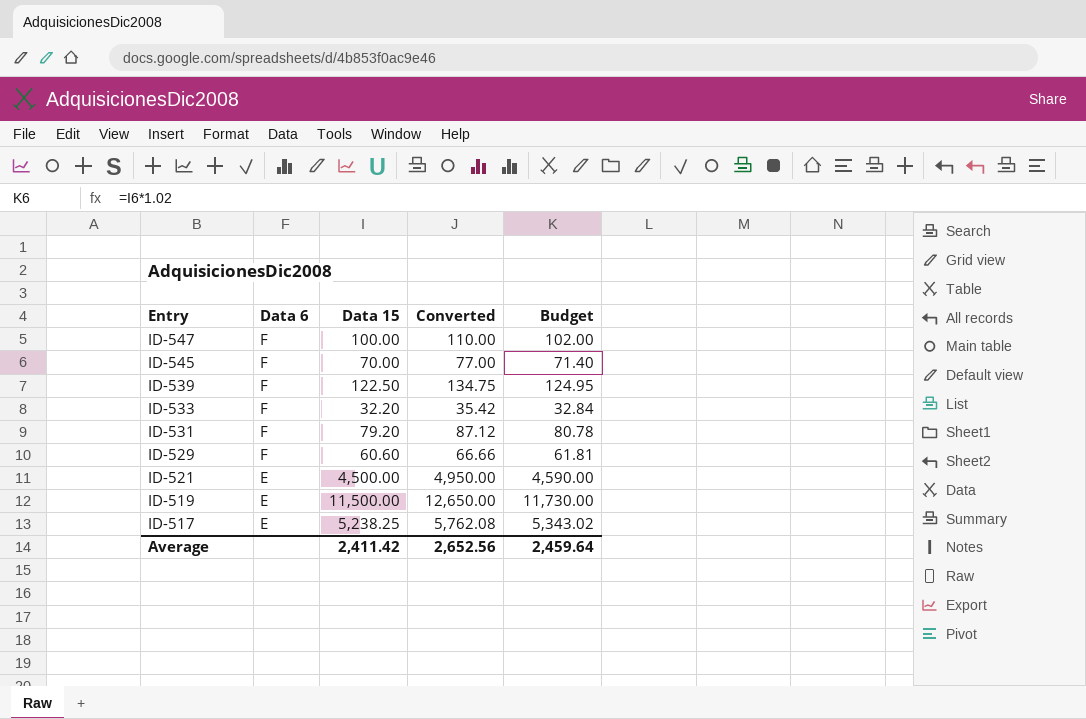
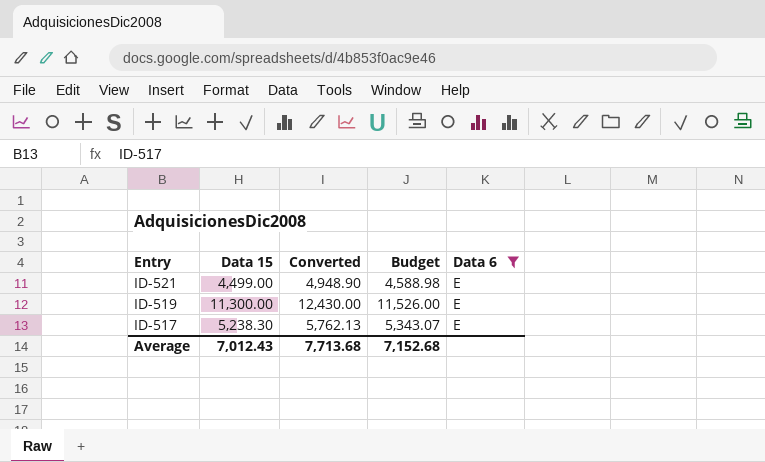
filter: none -> Data 6 = E
column Data 6 | position: 2 -> 5
ID-521 | Data 15: 4,500.00 -> 4,499.00
ID-521 | Converted: 4,950.00 -> 4,948.90
ID-521 | Budget: 4,590.00 -> 4,588.98
ID-519 | Data 15: 11,500.00 -> 11,300.00
ID-519 | Converted: 12,650.00 -> 12,430.00
ID-519 | Budget: 11,730.00 -> 11,526.00
ID-517 | Data 15: 5,238.25 -> 5,238.30
ID-517 | Converted: 5,762.08 -> 5,762.13
ID-517 | Budget: 5,343.02 -> 5,343.07
Average | Data 15: 2,411.42 -> 7,012.43
Average | Converted: 2,652.56 -> 7,713.68
Average | Budget: 2,459.64 -> 7,152.68

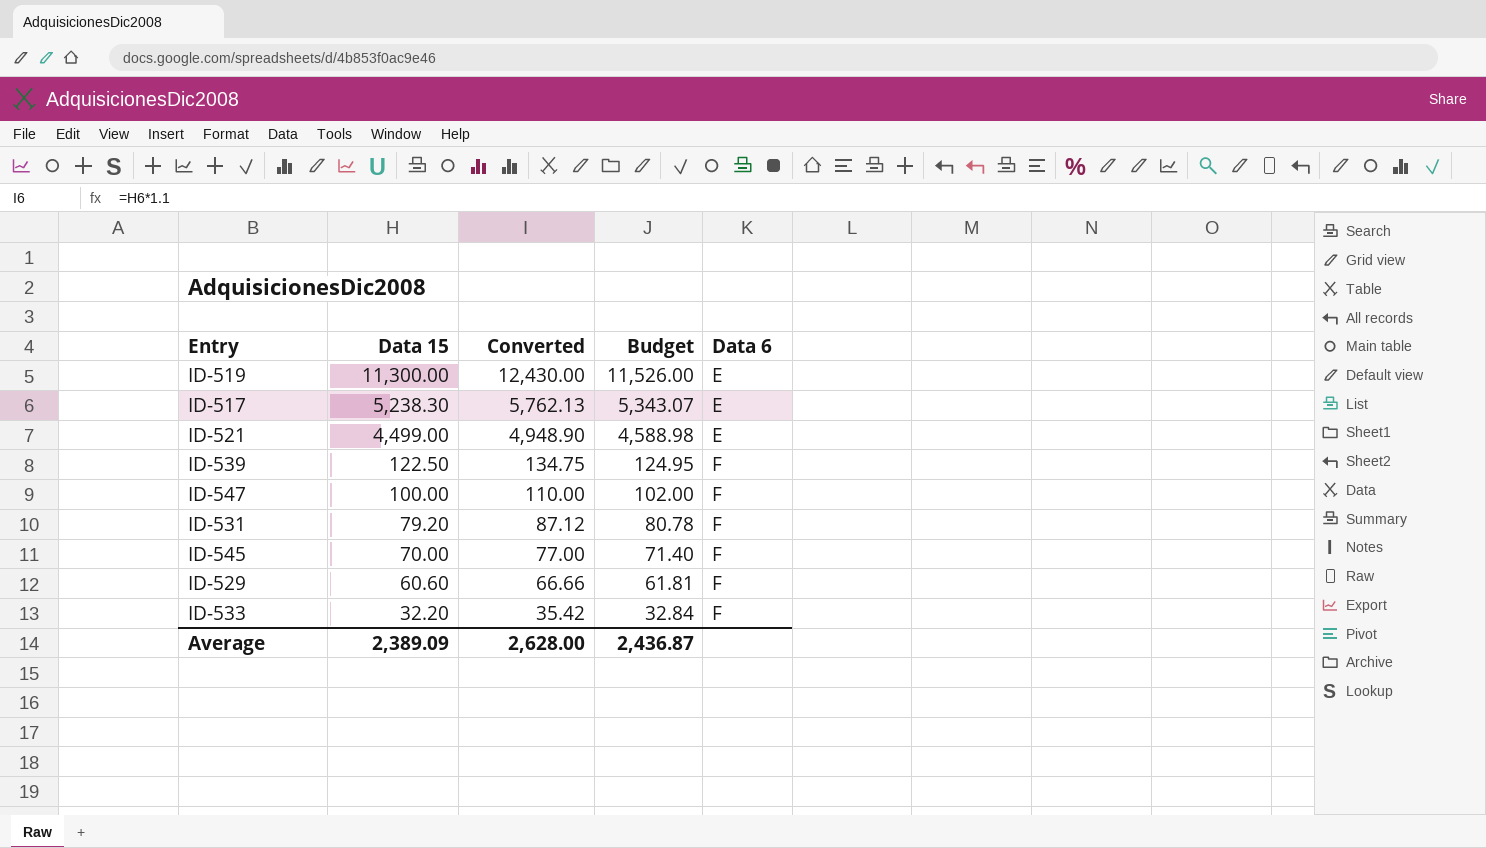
filter: Data 6 = E -> none
row order: Entry descending -> Data 15 descending
Average | Data 15: 7,012.43 -> 2,389.09
Average | Converted: 7,713.68 -> 2,628.00
Average | Budget: 7,152.68 -> 2,436.87

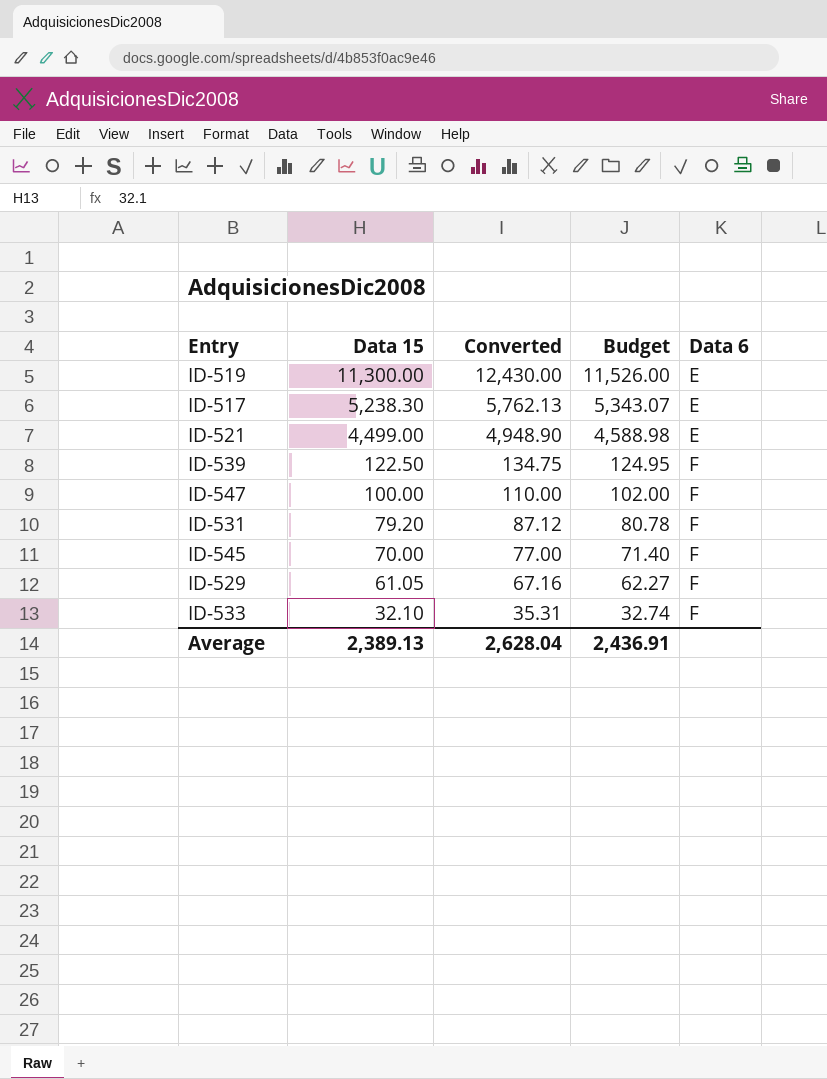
ID-529 | Data 15: 60.60 -> 61.05
ID-529 | Converted: 66.66 -> 67.16
ID-529 | Budget: 61.81 -> 62.27
ID-533 | Data 15: 32.20 -> 32.10
ID-533 | Converted: 35.42 -> 35.31
ID-533 | Budget: 32.84 -> 32.74
Average | Data 15: 2,389.09 -> 2,389.13
Average | Converted: 2,628.00 -> 2,628.04
Average | Budget: 2,436.87 -> 2,436.91

